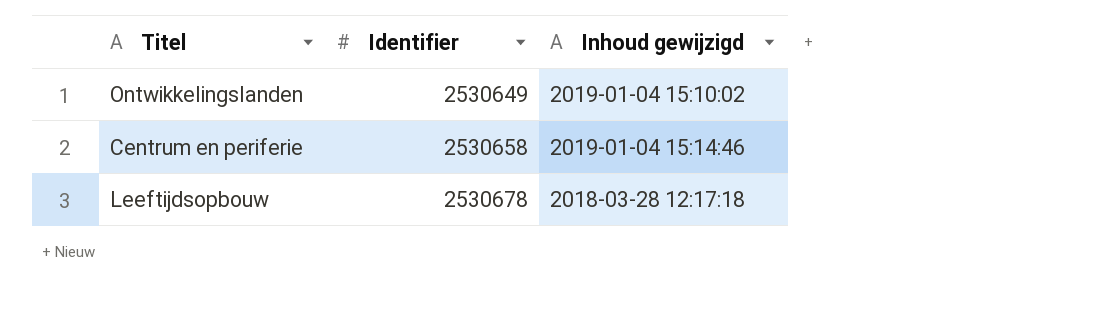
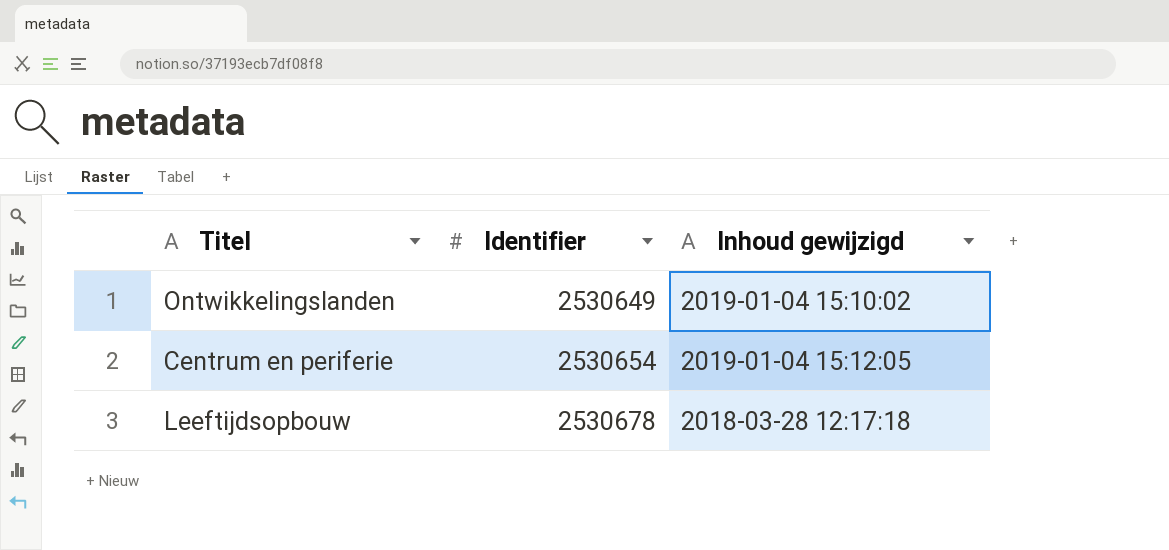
Centrum en periferie | Identifier: 2530658 -> 2530654
Centrum en periferie | Inhoud gewijzigd: 2019-01-04 15:14:46 -> 2019-01-04 15:12:05

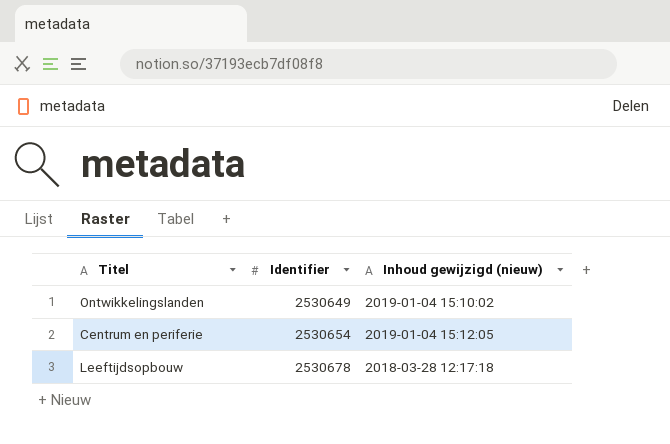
column name: Inhoud gewijzigd -> Inhoud gewijzigd (nieuw)

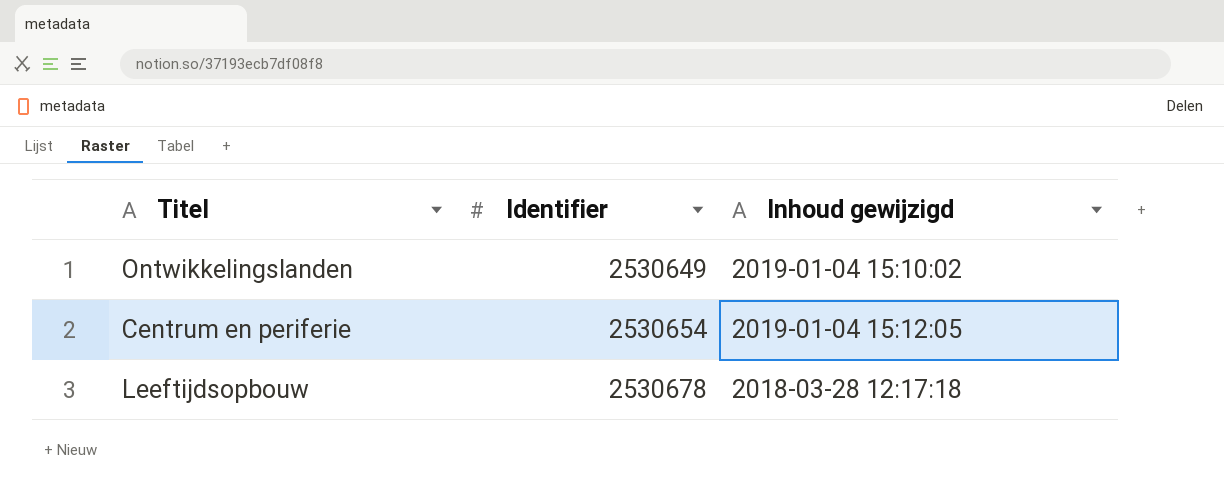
column name: Inhoud gewijzigd (nieuw) -> Inhoud gewijzigd

